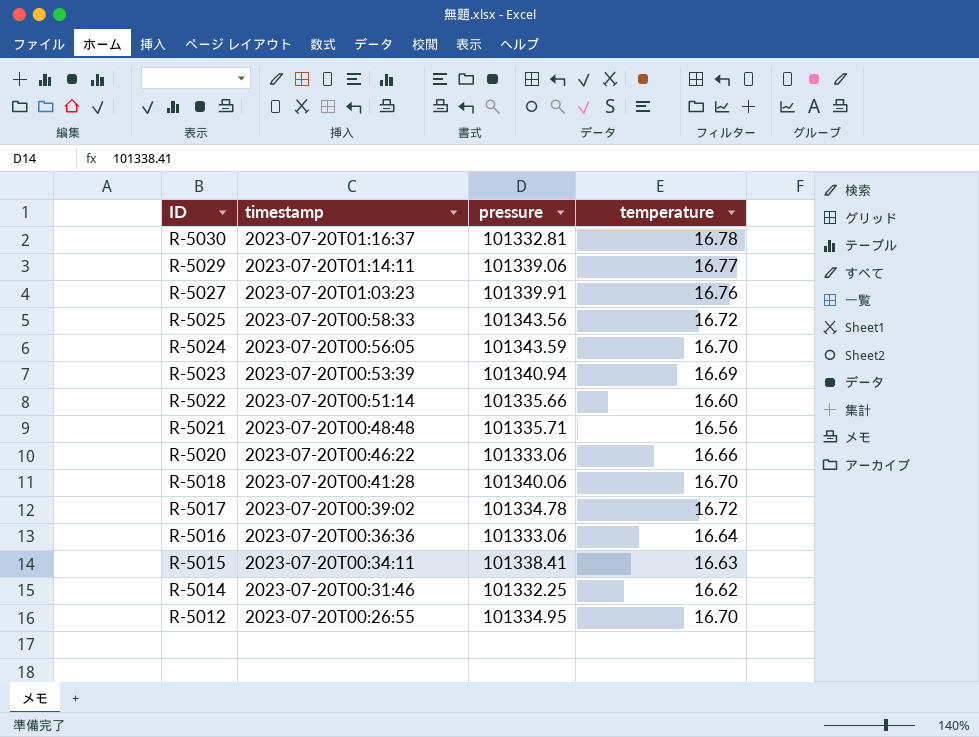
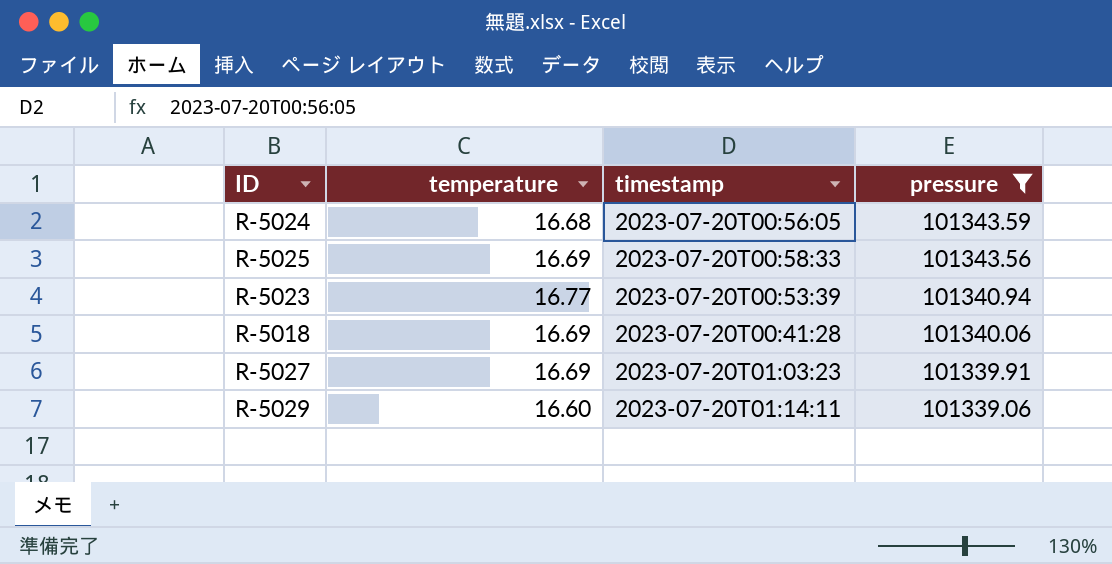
filter: none -> pressure >= 101339.06
row order: ID descending -> pressure descending
column temperature | position: 4 -> 2
R-5024 | temperature: 16.70 -> 16.68
R-5025 | temperature: 16.72 -> 16.69
R-5023 | temperature: 16.69 -> 16.77
R-5018 | temperature: 16.70 -> 16.69
R-5027 | temperature: 16.76 -> 16.69
R-5029 | temperature: 16.77 -> 16.60

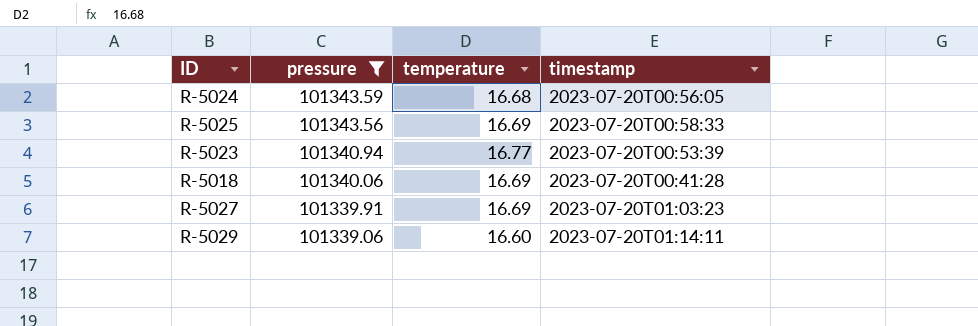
column pressure | position: 4 -> 2

